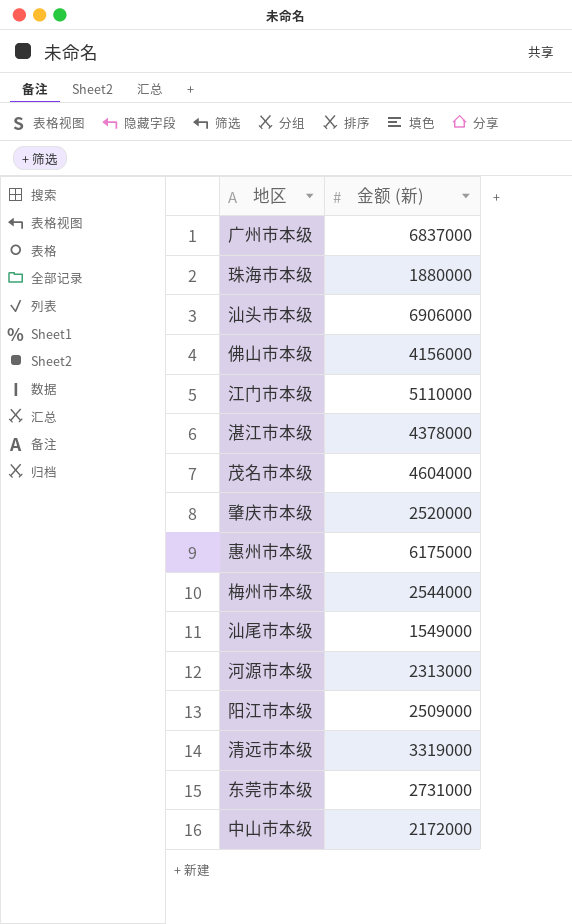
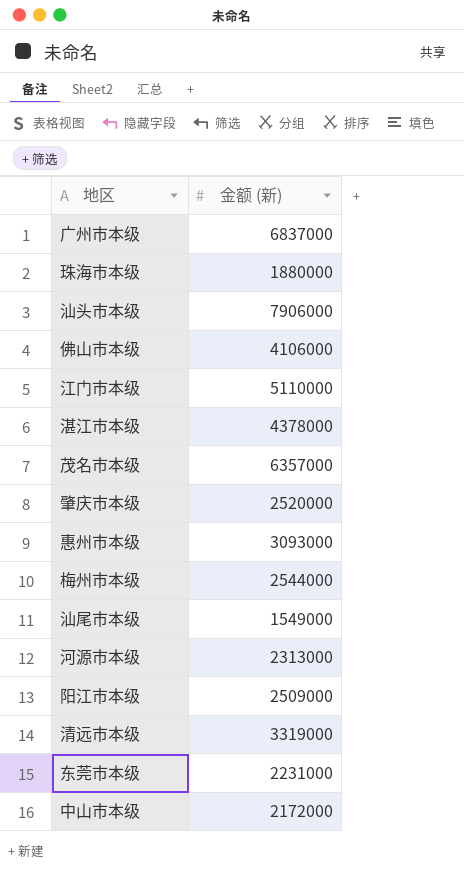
汕头市本级 | 金额 (新): 6906000 -> 7906000
佛山市本级 | 金额 (新): 4156000 -> 4106000
茂名市本级 | 金额 (新): 4604000 -> 6357000
惠州市本级 | 金额 (新): 6175000 -> 3093000
东莞市本级 | 金额 (新): 2731000 -> 2231000

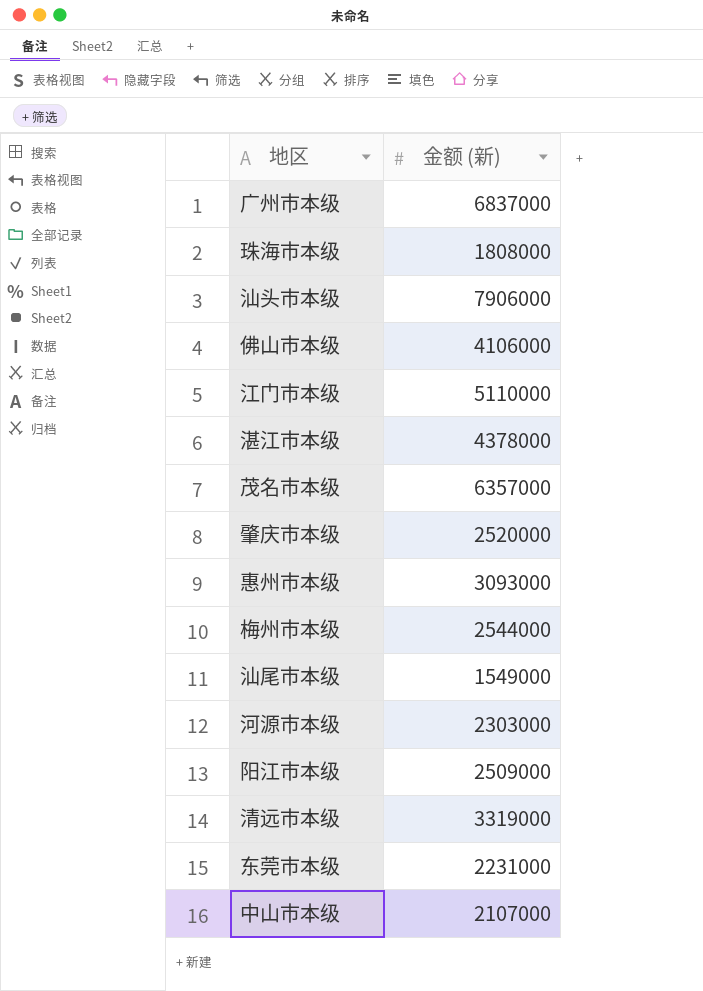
珠海市本级 | 金额 (新): 1880000 -> 1808000
河源市本级 | 金额 (新): 2313000 -> 2303000
中山市本级 | 金额 (新): 2172000 -> 2107000

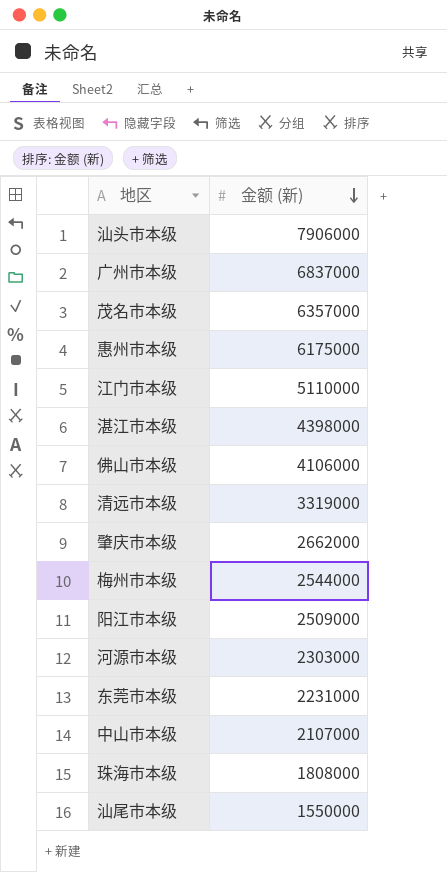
row order: none -> 金额 (新) descending
惠州市本级 | 金额 (新): 3093000 -> 6175000
湛江市本级 | 金额 (新): 4378000 -> 4398000
肇庆市本级 | 金额 (新): 2520000 -> 2662000
汕尾市本级 | 金额 (新): 1549000 -> 1550000

